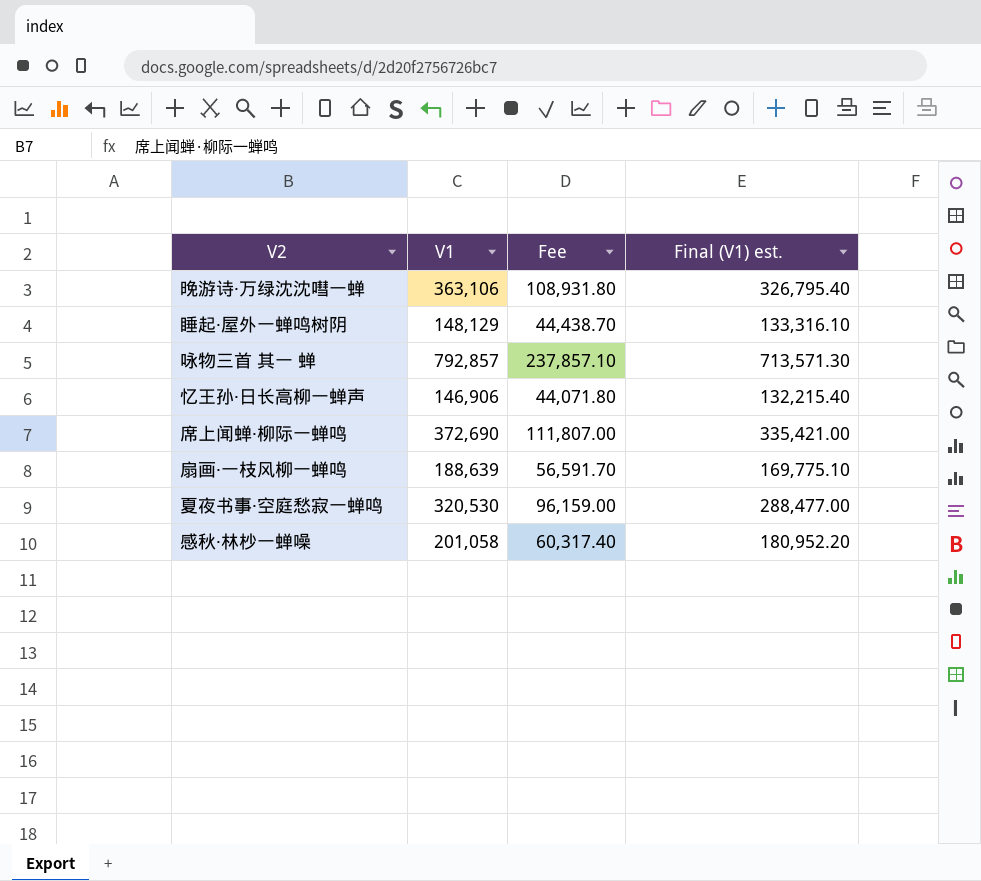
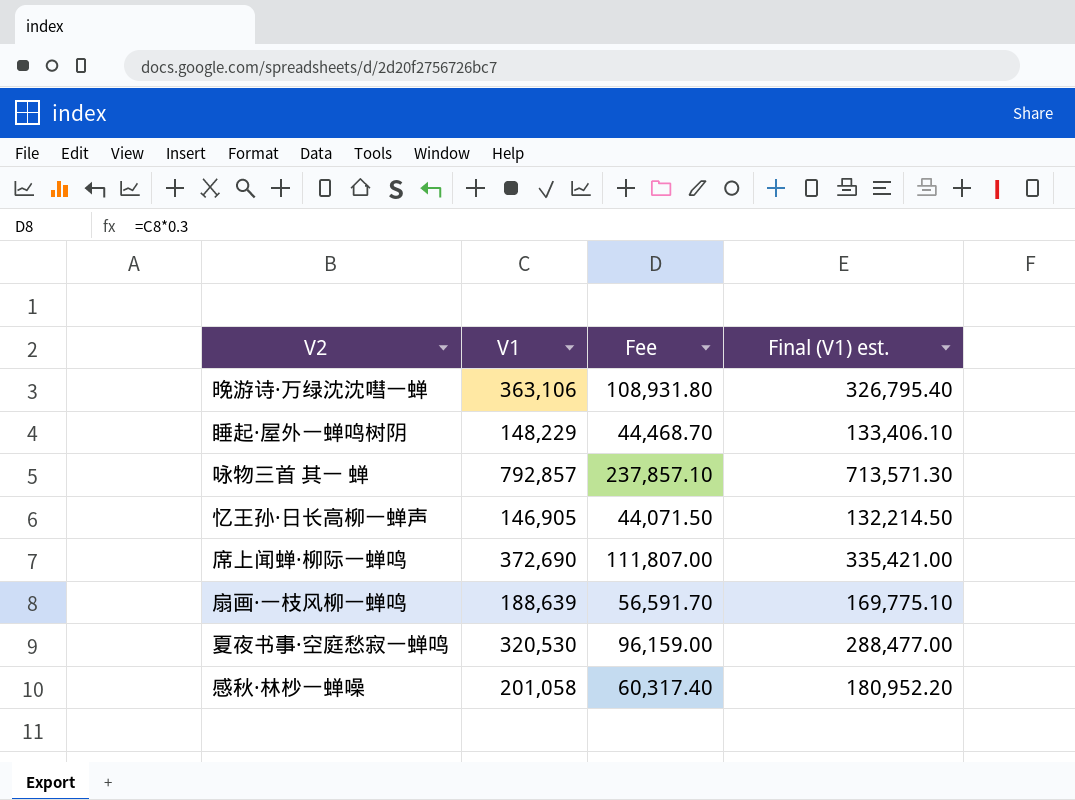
睡起·屋外一蝉鸣树阴 | V1: 148,129 -> 148,229
睡起·屋外一蝉鸣树阴 | Fee: 44,438.70 -> 44,468.70
睡起·屋外一蝉鸣树阴 | Final (V1) est.: 133,316.10 -> 133,406.10
忆王孙·日长高柳一蝉声 | V1: 146,906 -> 146,905
忆王孙·日长高柳一蝉声 | Fee: 44,071.80 -> 44,071.50
忆王孙·日长高柳一蝉声 | Final (V1) est.: 132,215.40 -> 132,214.50

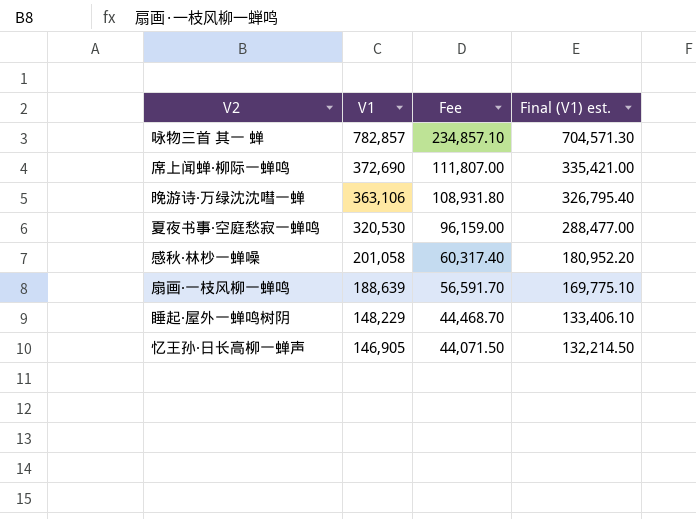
row order: none -> V1 descending
咏物三首 其一 蝉 | V1: 792,857 -> 782,857
咏物三首 其一 蝉 | Fee: 237,857.10 -> 234,857.10
咏物三首 其一 蝉 | Final (V1) est.: 713,571.30 -> 704,571.30

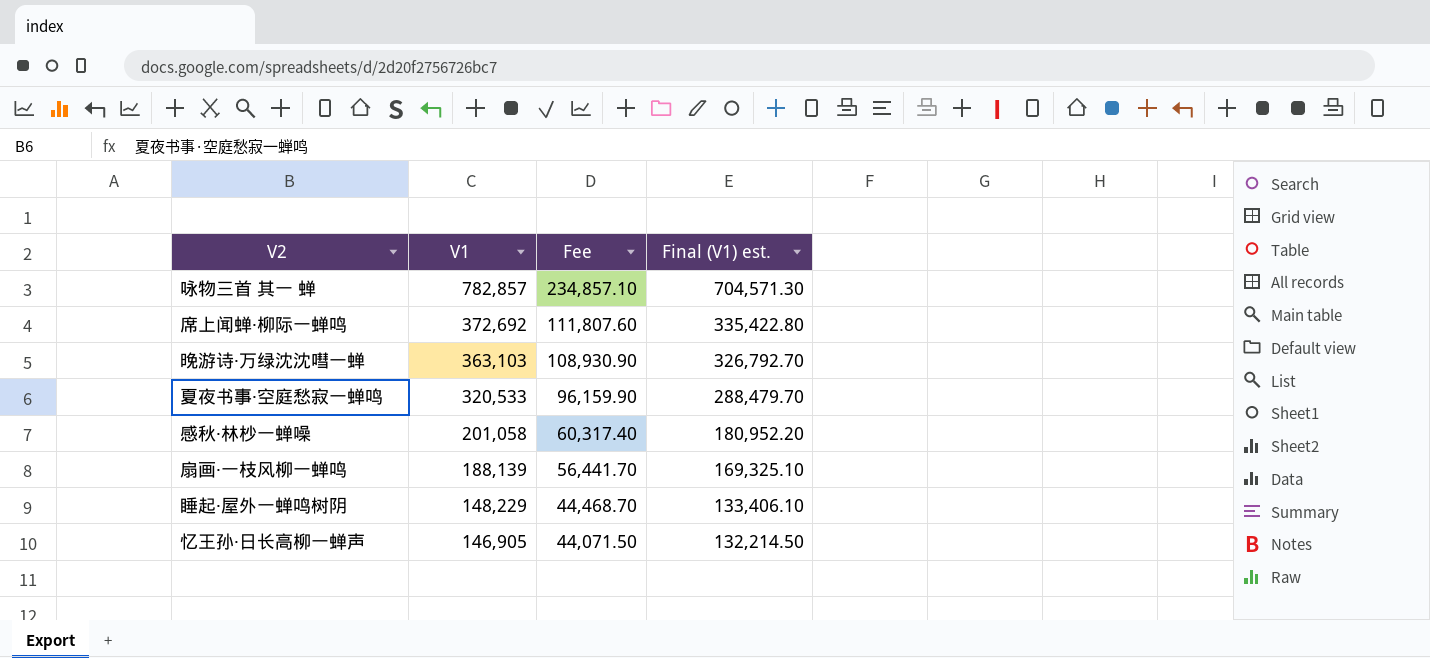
席上闻蝉·柳际一蝉鸣 | V1: 372,690 -> 372,692
席上闻蝉·柳际一蝉鸣 | Fee: 111,807.00 -> 111,807.60
席上闻蝉·柳际一蝉鸣 | Final (V1) est.: 335,421.00 -> 335,422.80
晚游诗·万绿沈沈嘒一蝉 | V1: 363,106 -> 363,103
晚游诗·万绿沈沈嘒一蝉 | Fee: 108,931.80 -> 108,930.90
晚游诗·万绿沈沈嘒一蝉 | Final (V1) est.: 326,795.40 -> 326,792.70
夏夜书事·空庭愁寂一蝉鸣 | V1: 320,530 -> 320,533
夏夜书事·空庭愁寂一蝉鸣 | Fee: 96,159.00 -> 96,159.90
夏夜书事·空庭愁寂一蝉鸣 | Final (V1) est.: 288,477.00 -> 288,479.70
扇画·一枝风柳一蝉鸣 | V1: 188,639 -> 188,139
扇画·一枝风柳一蝉鸣 | Fee: 56,591.70 -> 56,441.70
扇画·一枝风柳一蝉鸣 | Final (V1) est.: 169,775.10 -> 169,325.10

